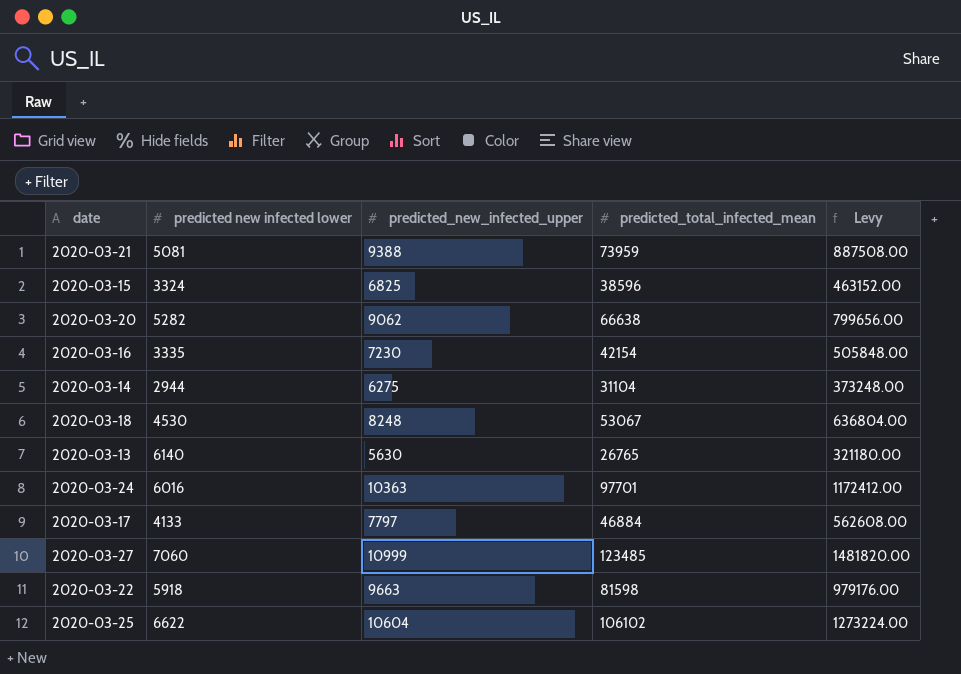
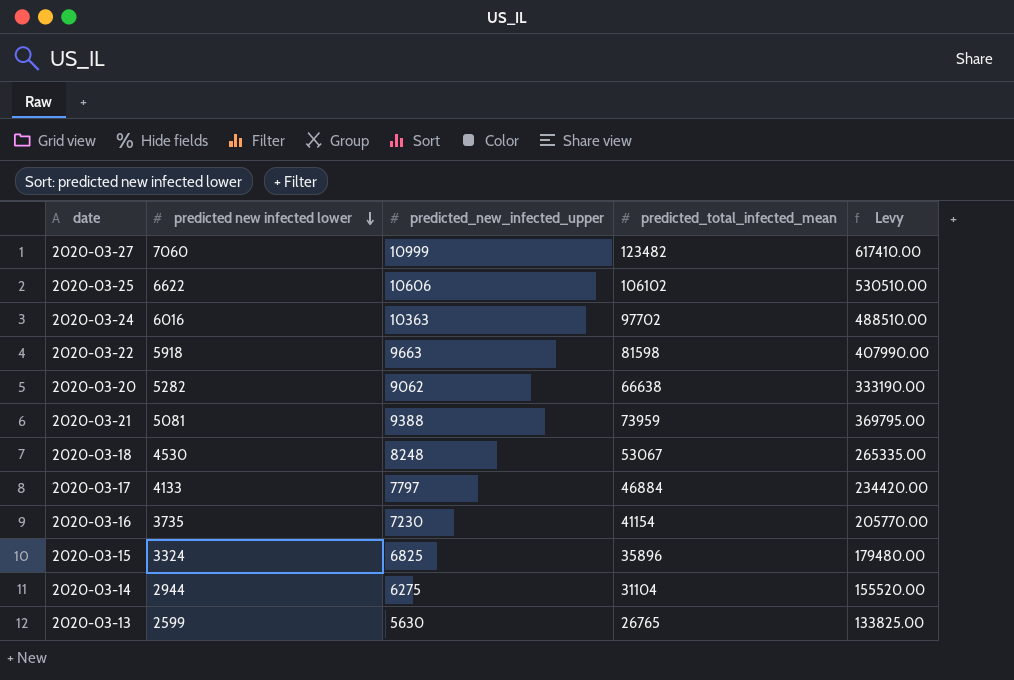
row order: none -> predicted new infected lower descending
column Levy | formula: [predicted_total_infected_mean] * 12 -> [predicted_total_infected_mean] * 5
2020-03-27 | predicted_total_infected_mean: 123485 -> 123482
2020-03-25 | predicted_new_infected_upper: 10604 -> 10606
2020-03-24 | predicted_total_infected_mean: 97701 -> 97702
2020-03-16 | predicted new infected lower: 3335 -> 3735
2020-03-16 | predicted_total_infected_mean: 42154 -> 41154
2020-03-15 | predicted_total_infected_mean: 38596 -> 35896
2020-03-13 | predicted new infected lower: 6140 -> 2599

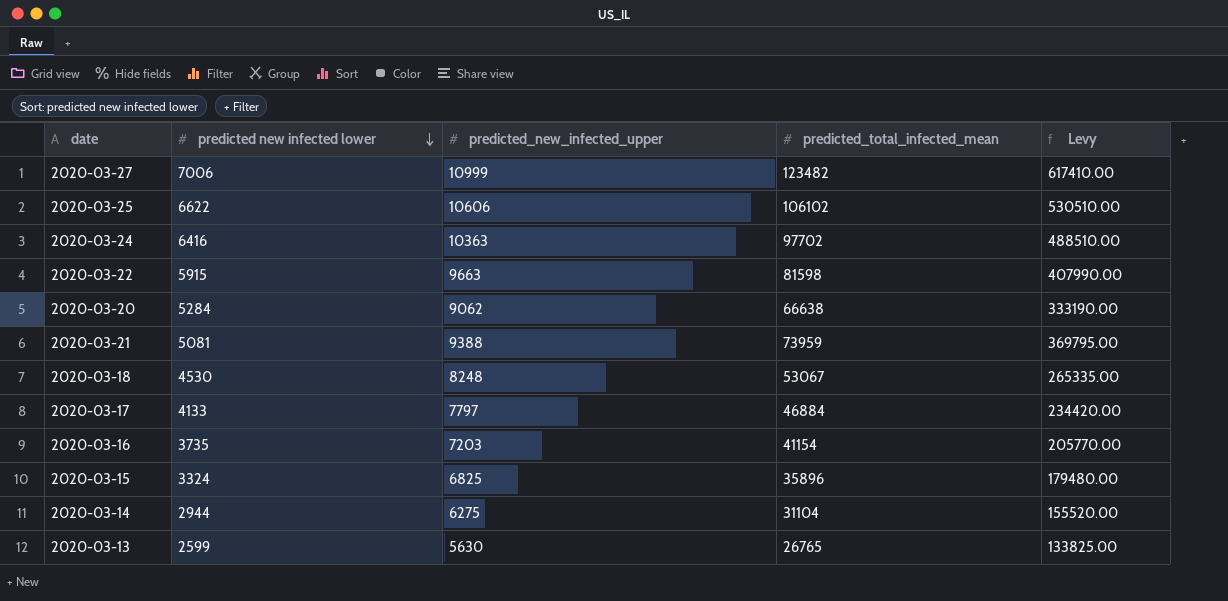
2020-03-27 | predicted new infected lower: 7060 -> 7006
2020-03-24 | predicted new infected lower: 6016 -> 6416
2020-03-22 | predicted new infected lower: 5918 -> 5915
2020-03-20 | predicted new infected lower: 5282 -> 5284
2020-03-16 | predicted_new_infected_upper: 7230 -> 7203

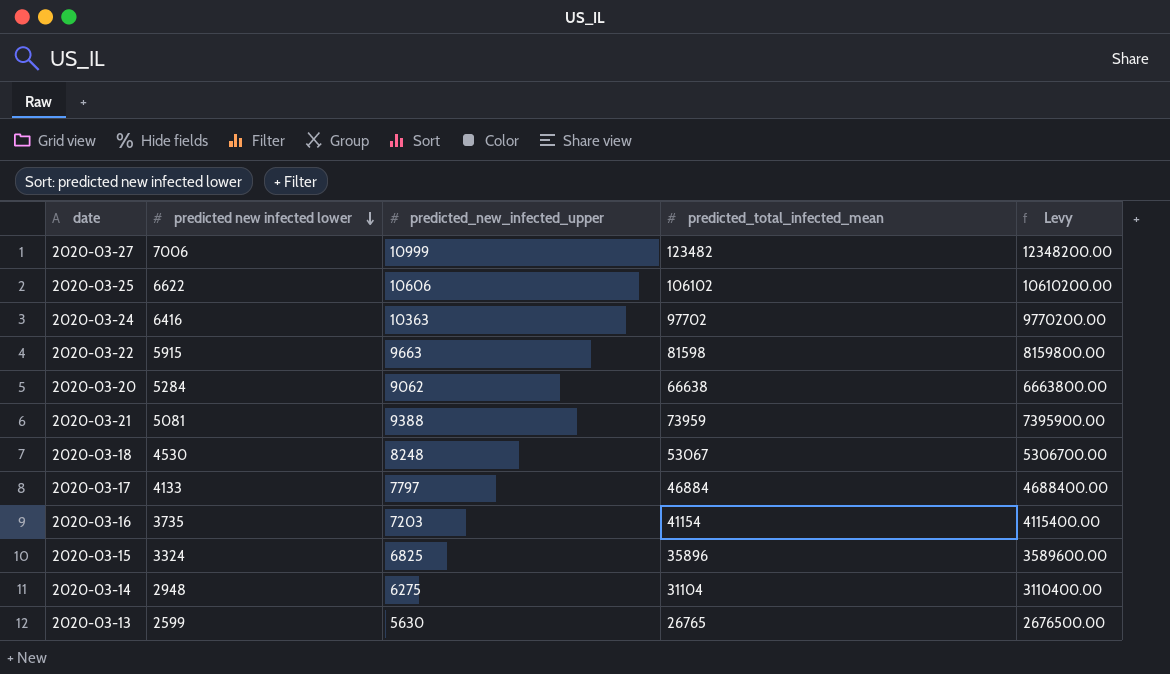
column Levy | formula: [predicted_total_infected_mean] * 5 -> [predicted_total_infected_mean] * 100
2020-03-14 | predicted new infected lower: 2944 -> 2948

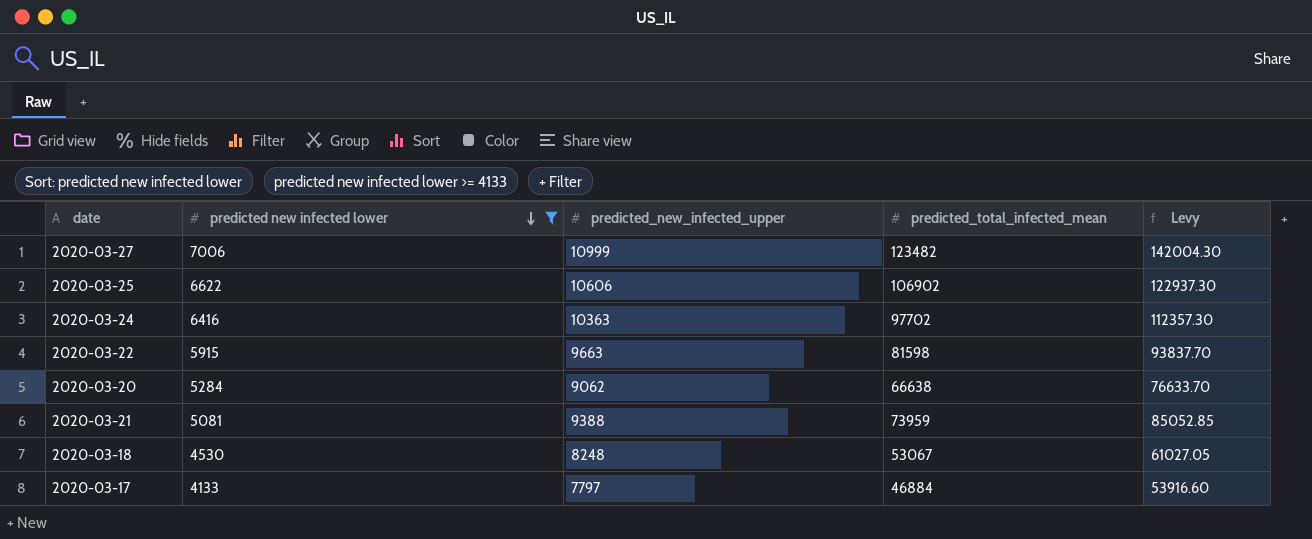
filter: none -> predicted new infected lower >= 4133
column Levy | formula: [predicted_total_infected_mean] * 100 -> [predicted_total_infected_mean] * 1.15
2020-03-25 | predicted_total_infected_mean: 106102 -> 106902

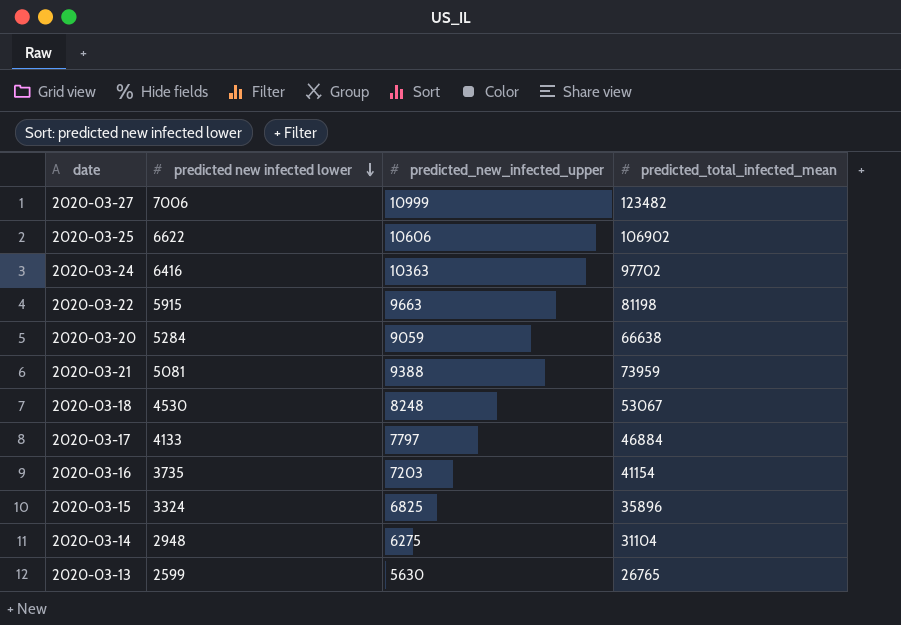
filter: predicted new infected lower >= 4133 -> none
column Levy | formula: [predicted_total_infected_mean] * 1.15 -> none
2020-03-22 | predicted_total_infected_mean: 81598 -> 81198
2020-03-20 | predicted_new_infected_upper: 9062 -> 9059

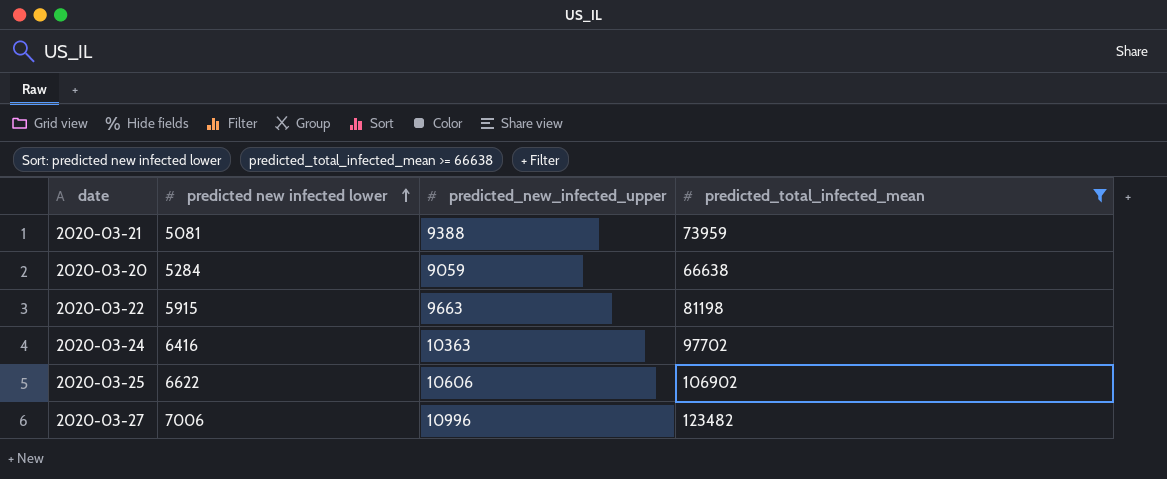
filter: none -> predicted_total_infected_mean >= 66638
row order: predicted new infected lower descending -> predicted new infected lower ascending
2020-03-27 | predicted_new_infected_upper: 10999 -> 10996

